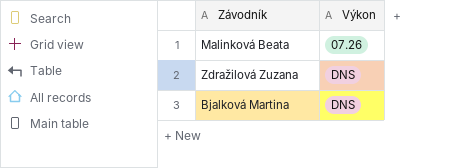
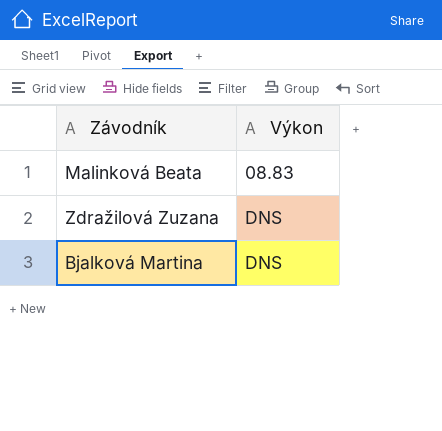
Malinková Beata | Výkon: 07.26 -> 08.83

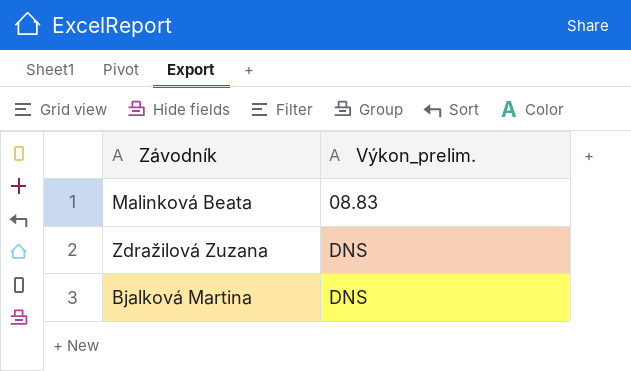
column name: Výkon -> Výkon_prelim.

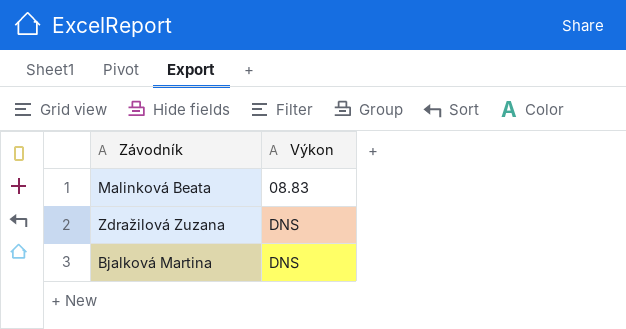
column name: Výkon_prelim. -> Výkon

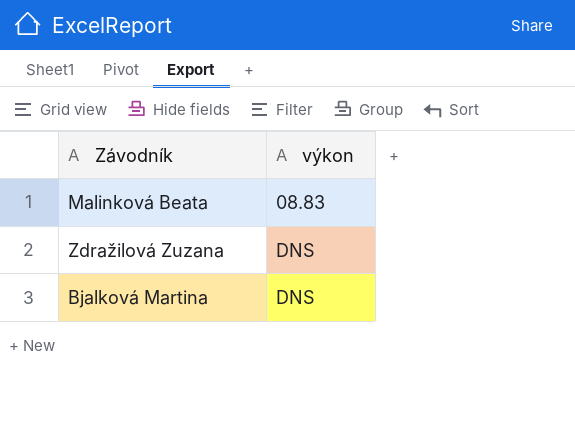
column name: Výkon -> výkon

